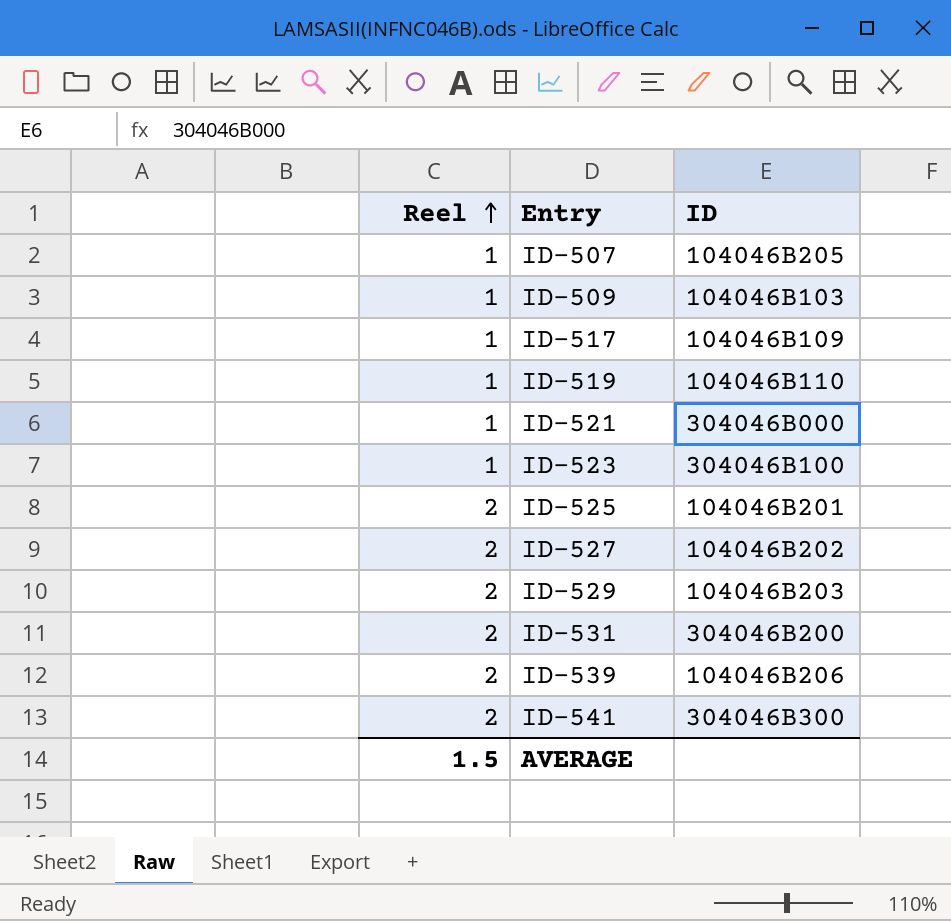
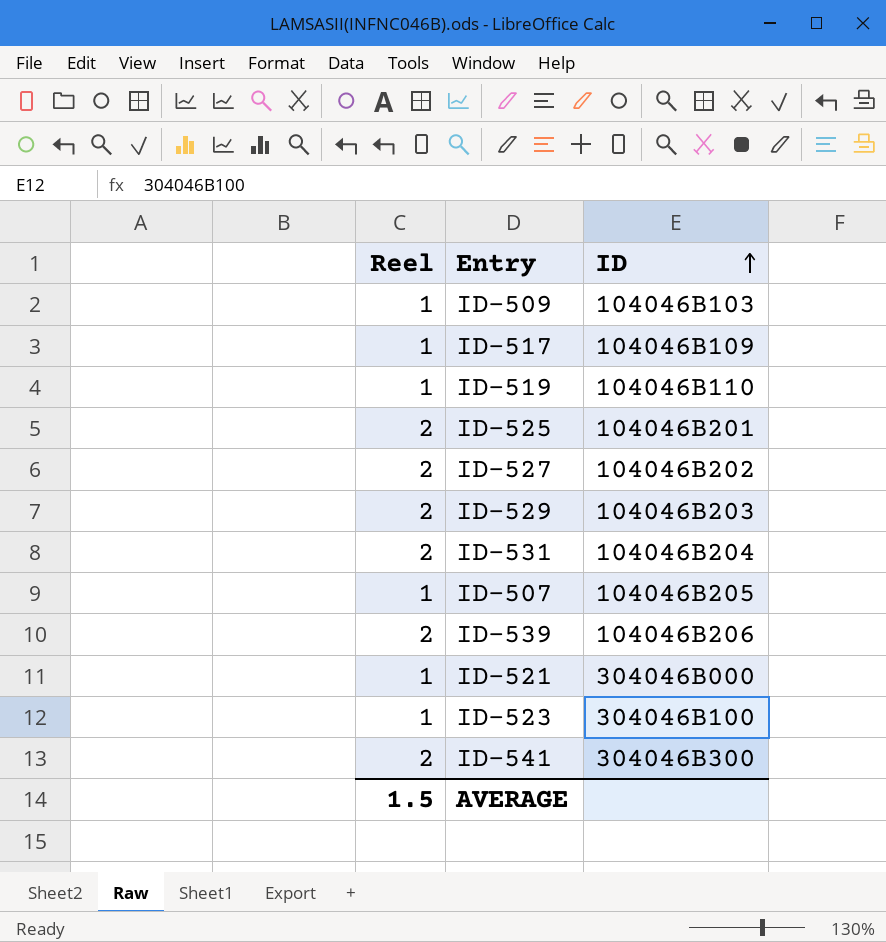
row order: Reel ascending -> ID ascending
ID-531 | ID: 304046B200 -> 104046B204

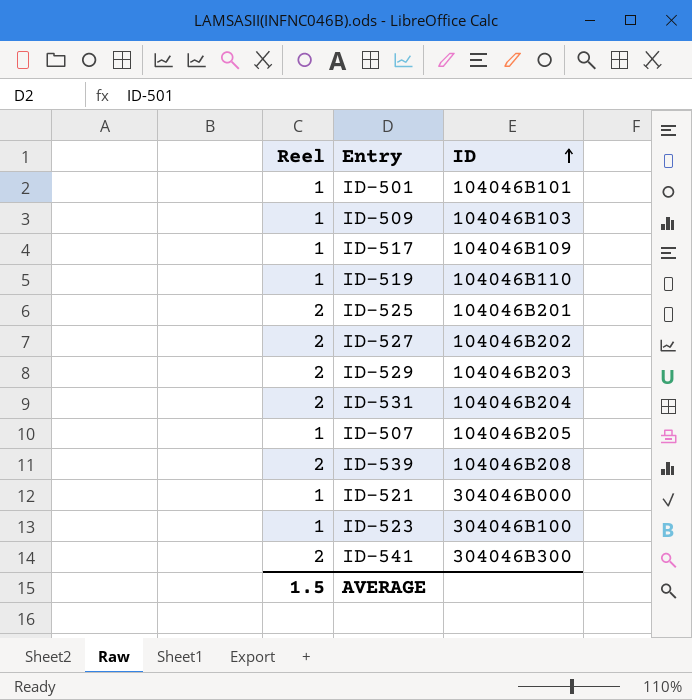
row ID-501: none -> 1 | 104046B101
ID-539 | ID: 104046B206 -> 104046B208

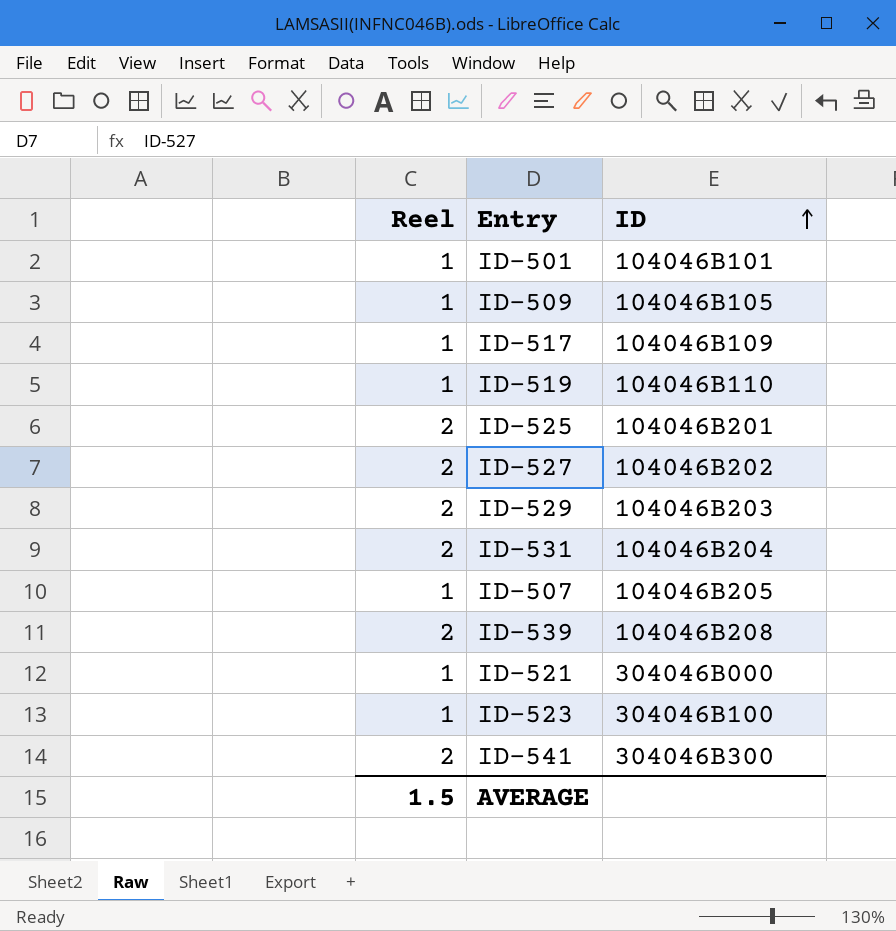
ID-509 | ID: 104046B103 -> 104046B105

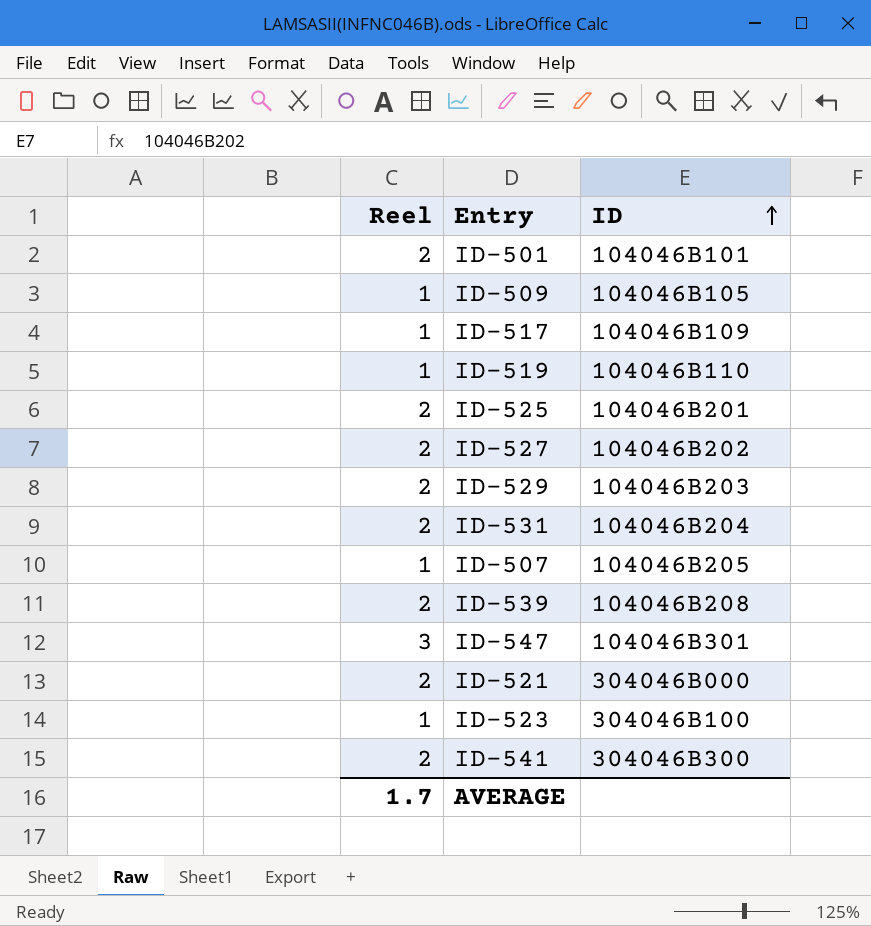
ID-501 | Reel: 1 -> 2
row ID-547: none -> 3 | 104046B301
ID-521 | Reel: 1 -> 2
AVERAGE | Reel: 1.5 -> 1.7

